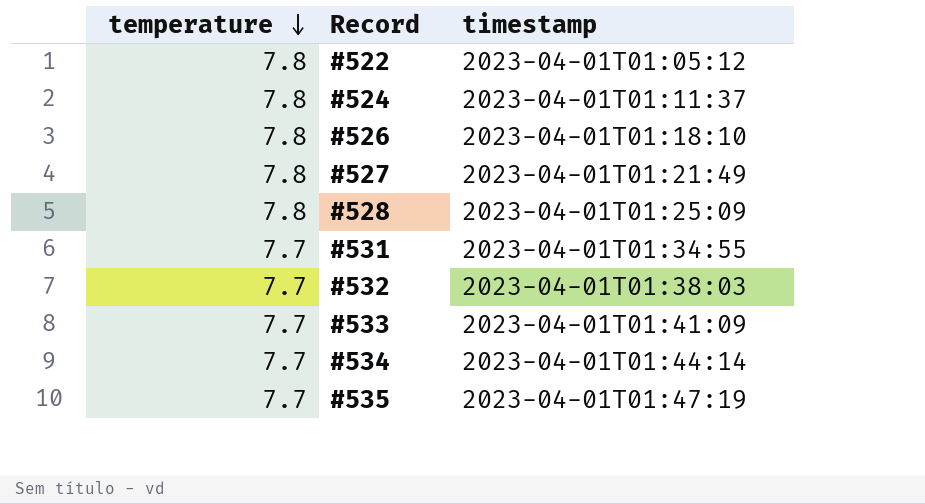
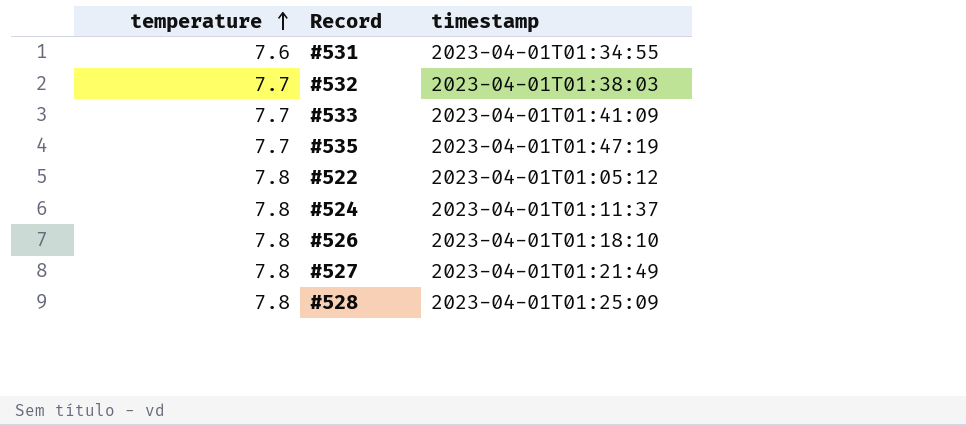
row order: temperature descending -> temperature ascending
row #534: 7.7 | 2023-04-01T01:44:14 -> none
#531 | temperature: 7.7 -> 7.6

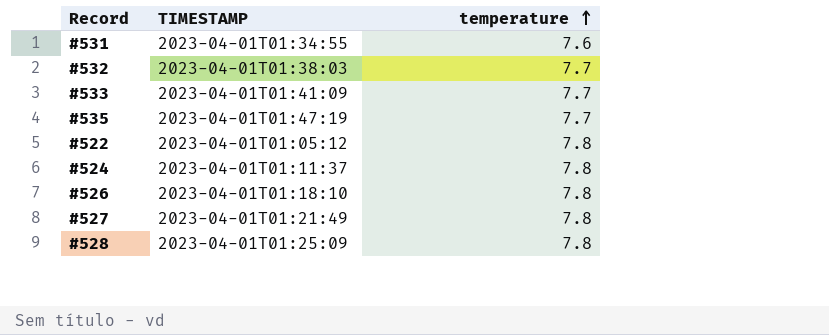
column name: timestamp -> TIMESTAMP
column temperature | position: 1 -> 3

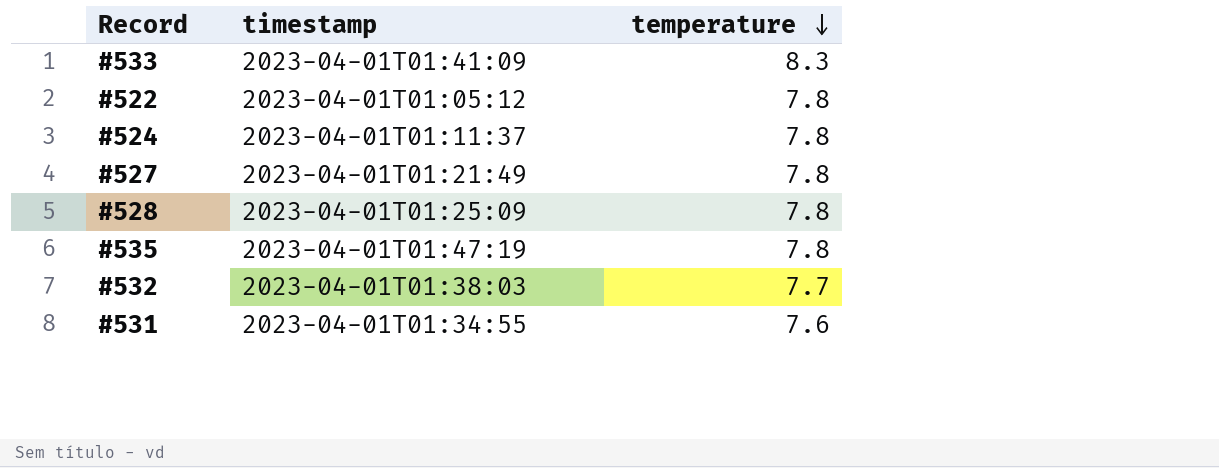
row order: temperature ascending -> temperature descending
column name: TIMESTAMP -> timestamp
row #526: 2023-04-01T01:18:10 | 7.8 -> none
#533 | temperature: 7.7 -> 8.3
#535 | temperature: 7.7 -> 7.8

